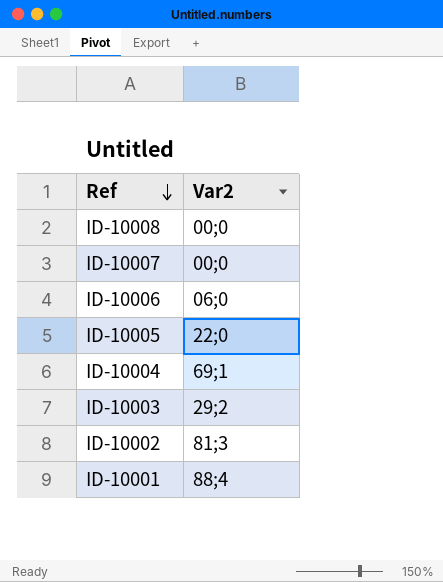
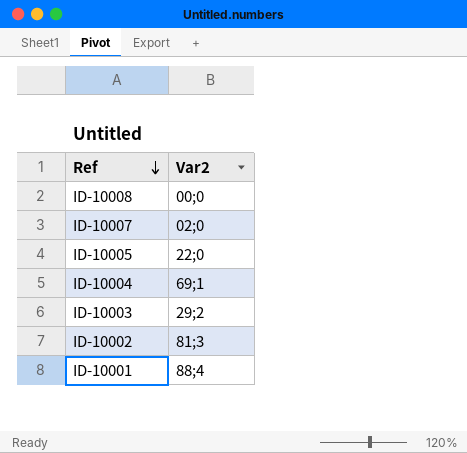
row ID-10006: 06;0 -> none
ID-10007 | Var2: 00;0 -> 02;0

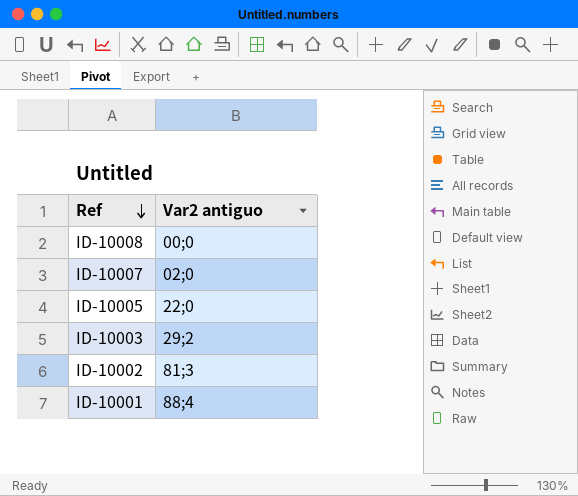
column name: Var2 -> Var2 antiguo
row ID-10004: 69;1 -> none

